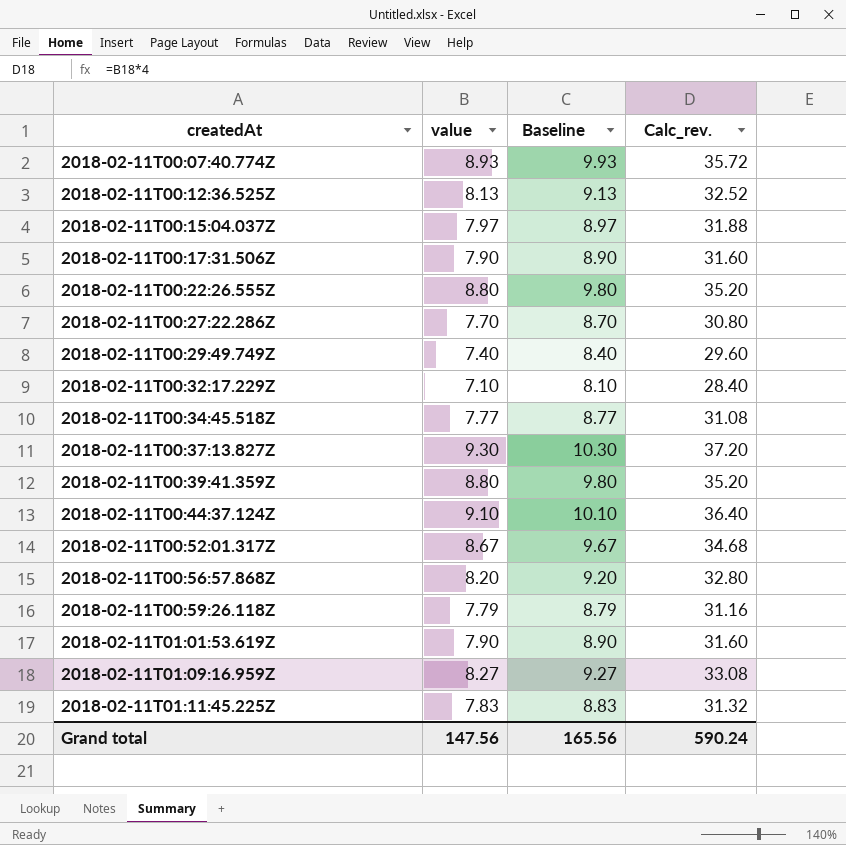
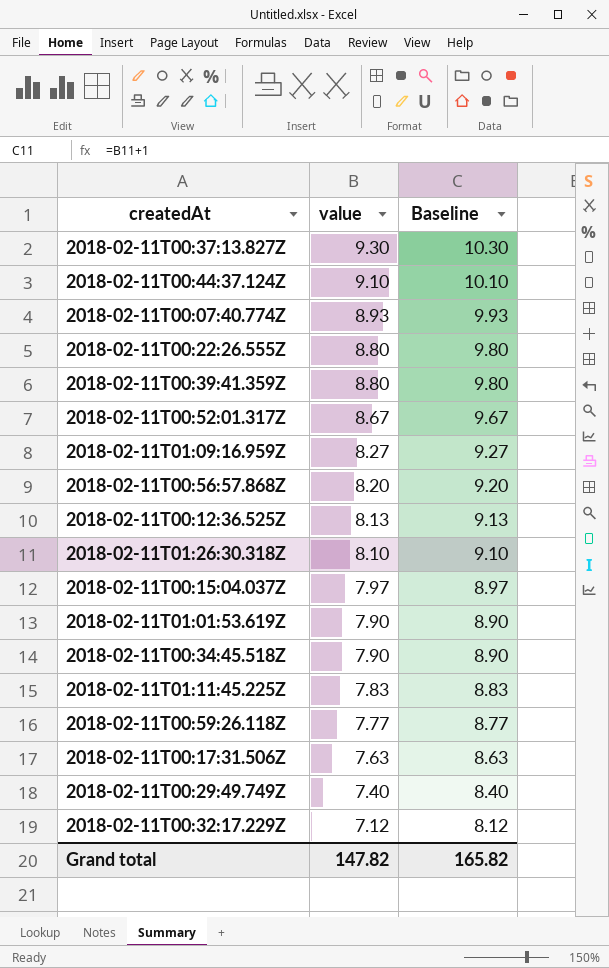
row order: createdAt ascending -> value descending
column Calc_rev. | formula: [value] * 4 -> none
row 2018-02-11T00:27:22.286Z: 7.70 | 8.70 | 30.80 -> none
row 2018-02-11T01:26:30.318Z: none -> 8.10 | 9.10
2018-02-11T00:34:45.518Z | value: 7.77 -> 7.90
2018-02-11T00:34:45.518Z | Baseline: 8.77 -> 8.90
2018-02-11T00:59:26.118Z | value: 7.79 -> 7.77
2018-02-11T00:59:26.118Z | Baseline: 8.79 -> 8.77
2018-02-11T00:17:31.506Z | value: 7.90 -> 7.63
2018-02-11T00:17:31.506Z | Baseline: 8.90 -> 8.63
2018-02-11T00:32:17.229Z | value: 7.10 -> 7.12
2018-02-11T00:32:17.229Z | Baseline: 8.10 -> 8.12
Grand total | value: 147.56 -> 147.82
Grand total | Baseline: 165.56 -> 165.82

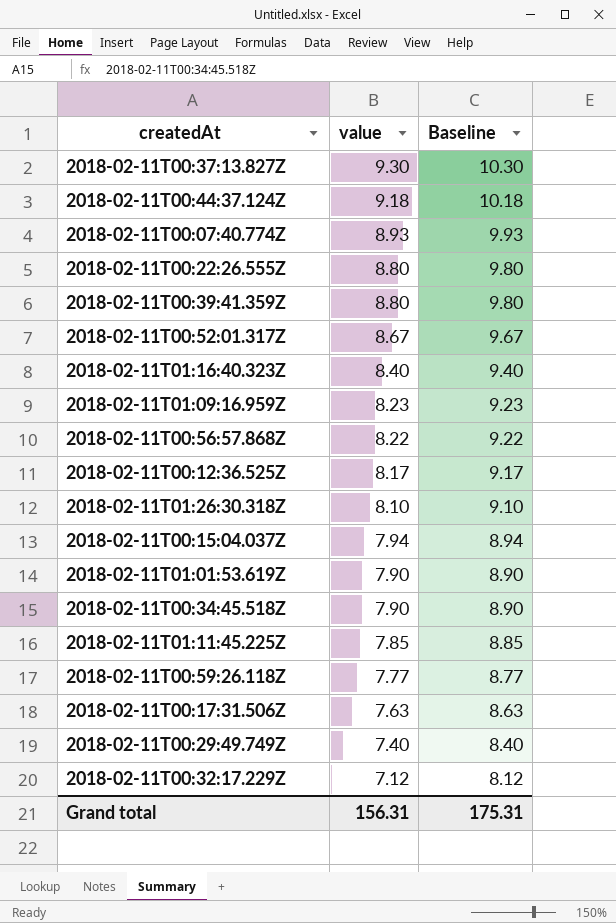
2018-02-11T00:44:37.124Z | value: 9.10 -> 9.18
2018-02-11T00:44:37.124Z | Baseline: 10.10 -> 10.18
row 2018-02-11T01:16:40.323Z: none -> 8.40 | 9.40
2018-02-11T01:09:16.959Z | value: 8.27 -> 8.23
2018-02-11T01:09:16.959Z | Baseline: 9.27 -> 9.23
2018-02-11T00:56:57.868Z | value: 8.20 -> 8.22
2018-02-11T00:56:57.868Z | Baseline: 9.20 -> 9.22
2018-02-11T00:12:36.525Z | value: 8.13 -> 8.17
2018-02-11T00:12:36.525Z | Baseline: 9.13 -> 9.17
2018-02-11T00:15:04.037Z | value: 7.97 -> 7.94
2018-02-11T00:15:04.037Z | Baseline: 8.97 -> 8.94
2018-02-11T01:11:45.225Z | value: 7.83 -> 7.85
2018-02-11T01:11:45.225Z | Baseline: 8.83 -> 8.85
Grand total | value: 147.82 -> 156.31
Grand total | Baseline: 165.82 -> 175.31

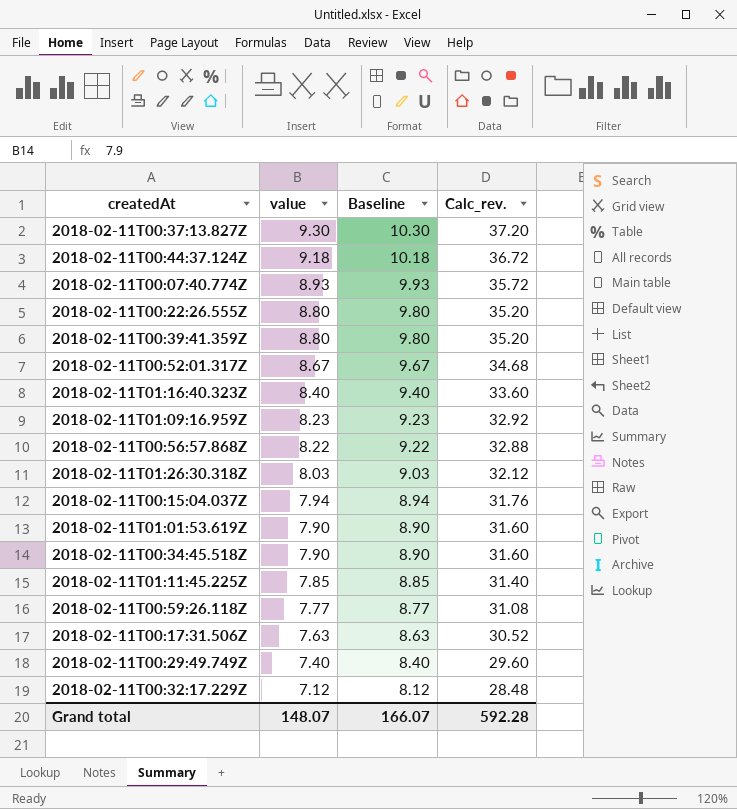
column Calc_rev. | formula: none -> [value] * 4
row 2018-02-11T00:12:36.525Z: 8.17 | 9.17 -> none
2018-02-11T01:26:30.318Z | value: 8.10 -> 8.03
2018-02-11T01:26:30.318Z | Baseline: 9.10 -> 9.03
Grand total | value: 156.31 -> 148.07
Grand total | Baseline: 175.31 -> 166.07

